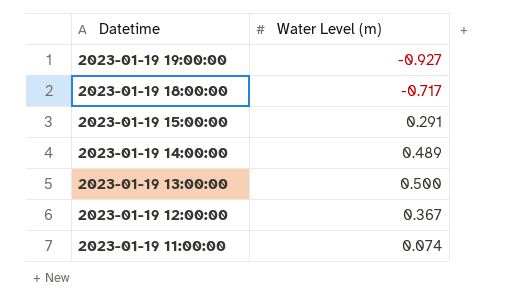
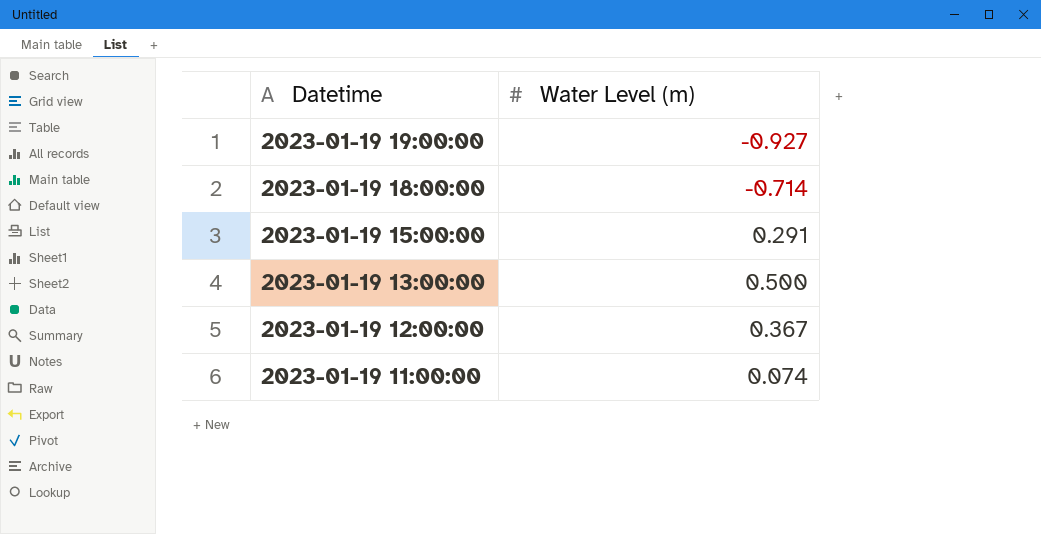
row 2023-01-19 14:00:00: 0.489 -> none
2023-01-19 18:00:00 | Water Level (m): -0.717 -> -0.714

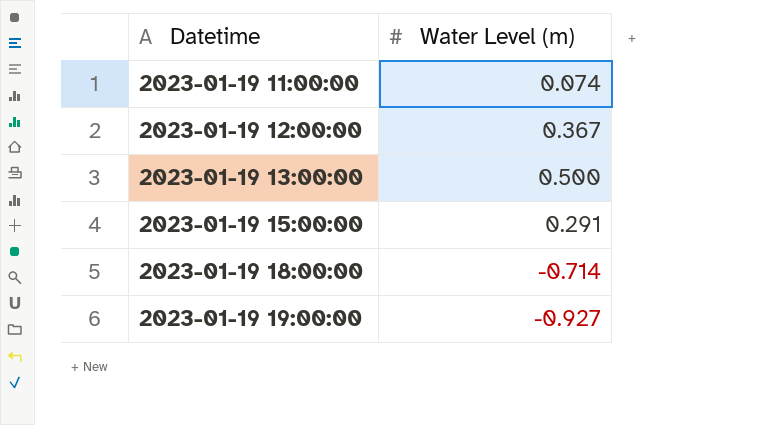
row order: Datetime descending -> Datetime ascending

